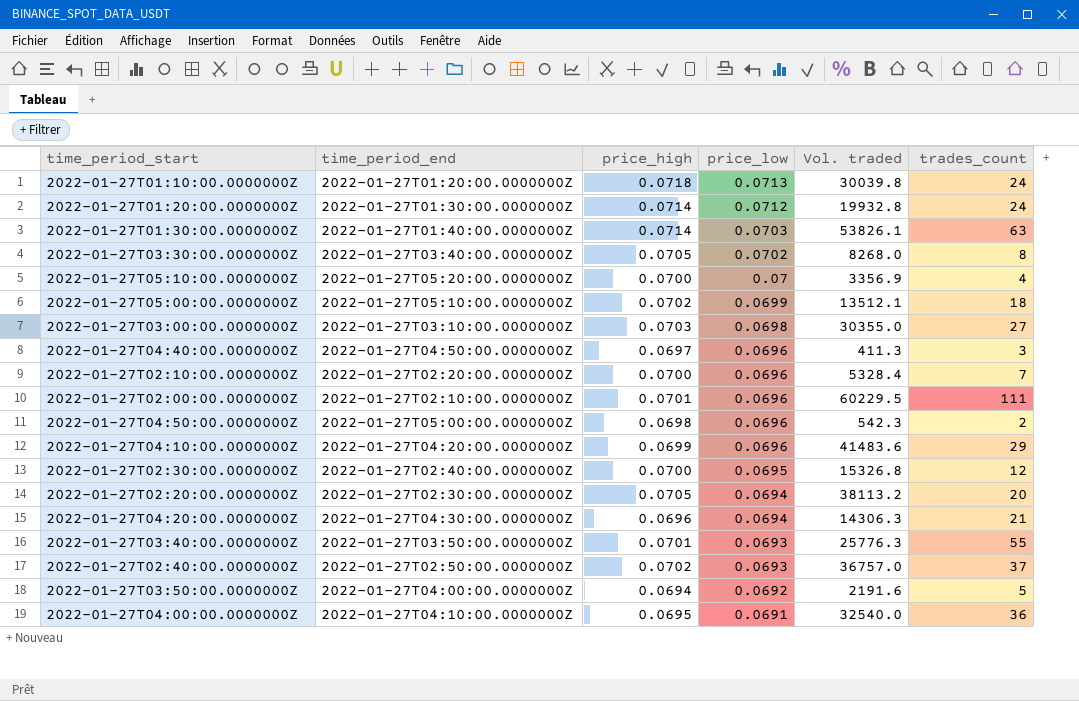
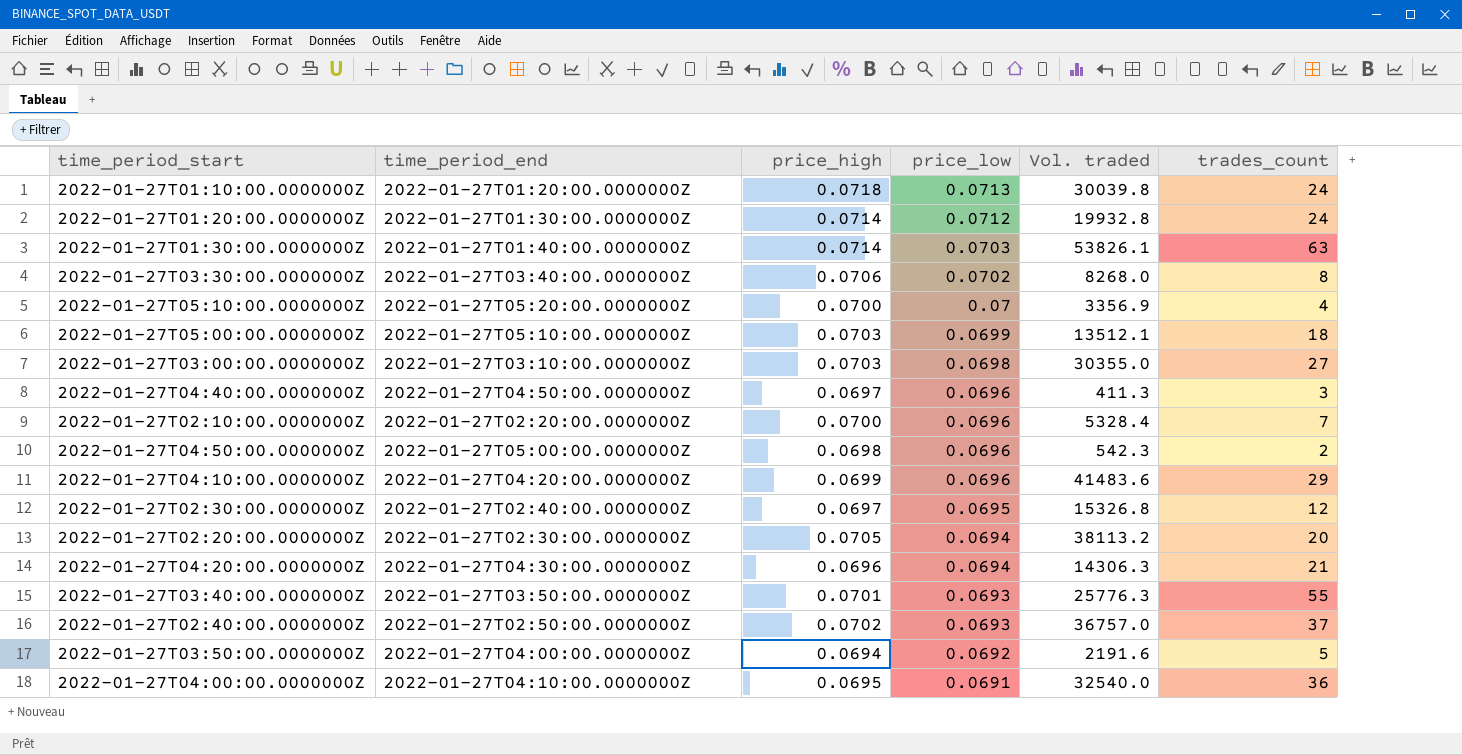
row 2022-01-27T02:00:00.0000000Z: 2022-01-27T02:10:00.0000000Z | 0.0701 | 0.0696 | 60229.5 | 111 -> none
2022-01-27T03:30:00.0000000Z | price_high: 0.0705 -> 0.0706
2022-01-27T05:00:00.0000000Z | price_high: 0.0702 -> 0.0703
2022-01-27T02:30:00.0000000Z | price_high: 0.0700 -> 0.0697

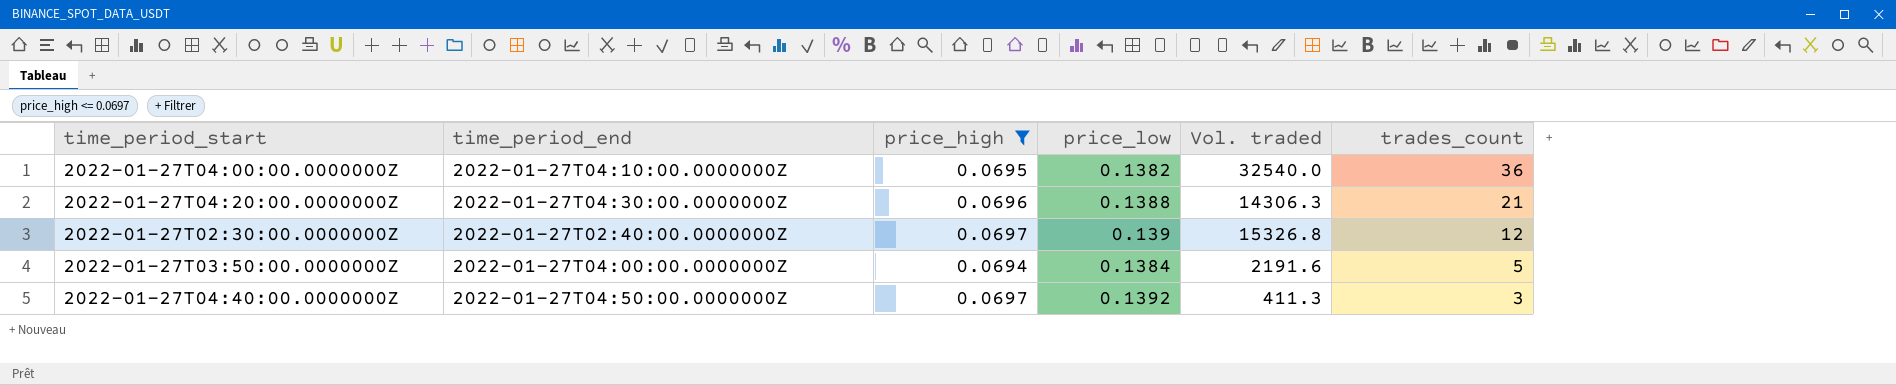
filter: none -> price_high <= 0.0697
row order: price_low descending -> trades_count descending
2022-01-27T04:00:00.0000000Z | price_low: 0.0691 -> 0.1382
2022-01-27T04:20:00.0000000Z | price_low: 0.0694 -> 0.1388
2022-01-27T02:30:00.0000000Z | price_low: 0.0695 -> 0.139
2022-01-27T03:50:00.0000000Z | price_low: 0.0692 -> 0.1384
2022-01-27T04:40:00.0000000Z | price_low: 0.0696 -> 0.1392

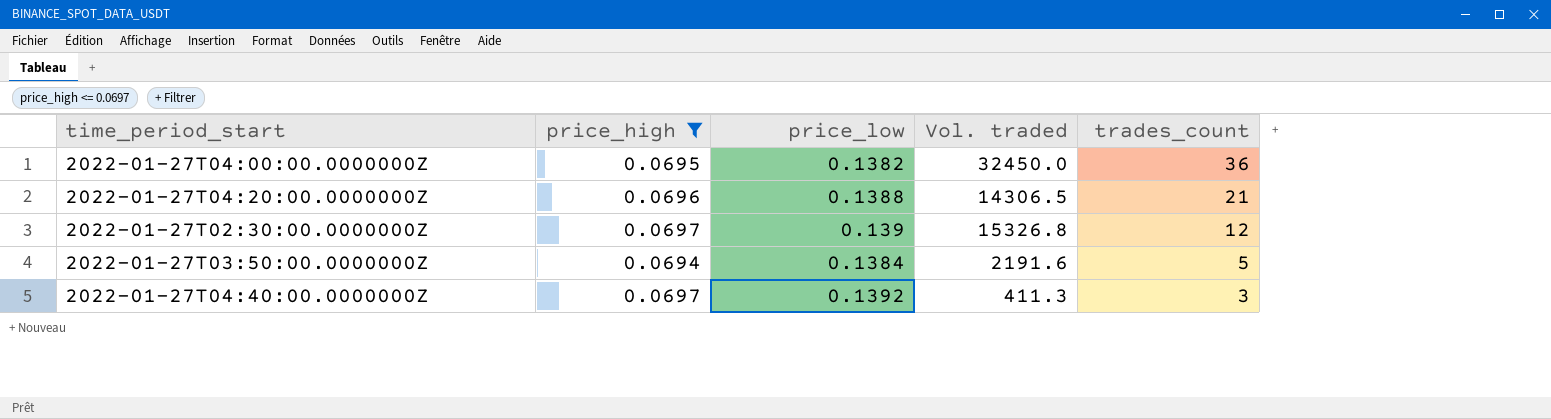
column time_period_end | position: 2 -> none
2022-01-27T04:00:00.0000000Z | Vol. traded: 32540.0 -> 32450.0
2022-01-27T04:20:00.0000000Z | Vol. traded: 14306.3 -> 14306.5

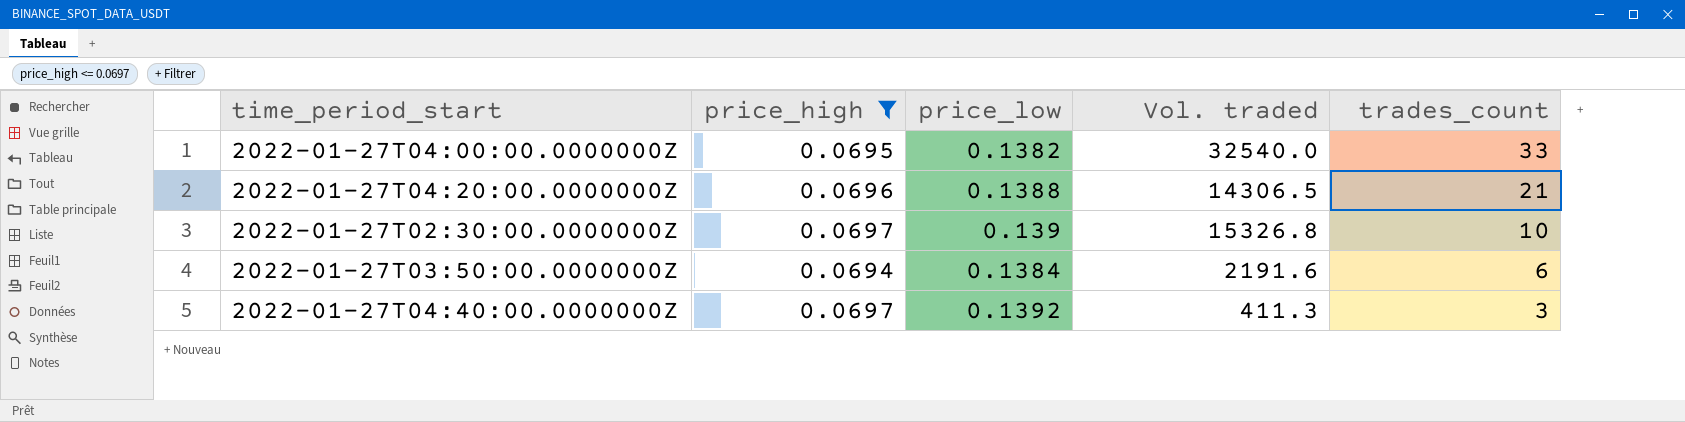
2022-01-27T04:00:00.0000000Z | Vol. traded: 32450.0 -> 32540.0
2022-01-27T04:00:00.0000000Z | trades_count: 36 -> 33
2022-01-27T02:30:00.0000000Z | trades_count: 12 -> 10
2022-01-27T03:50:00.0000000Z | trades_count: 5 -> 6

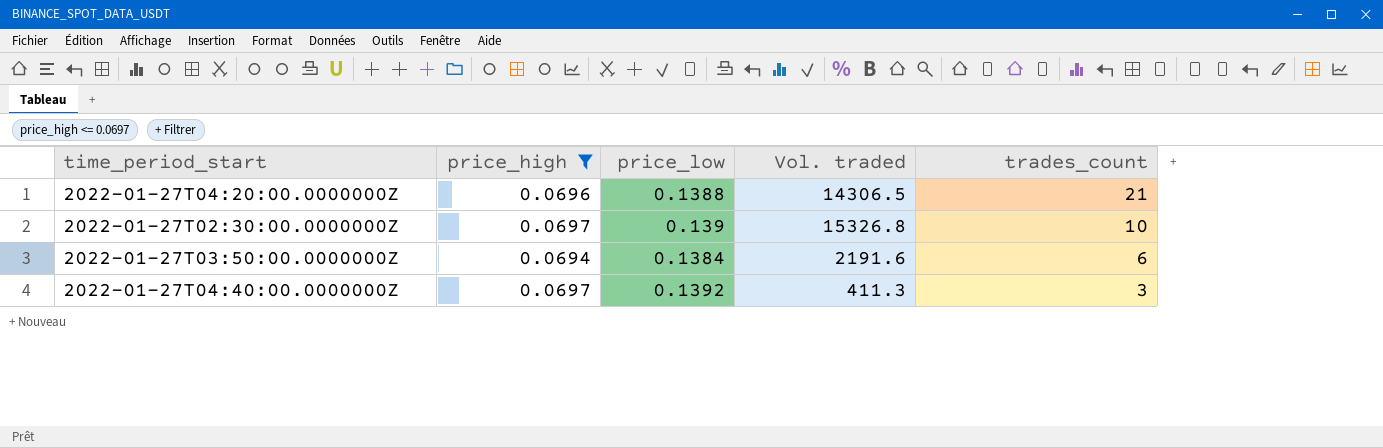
row 2022-01-27T04:00:00.0000000Z: 0.0695 | 0.1382 | 32540.0 | 33 -> none

